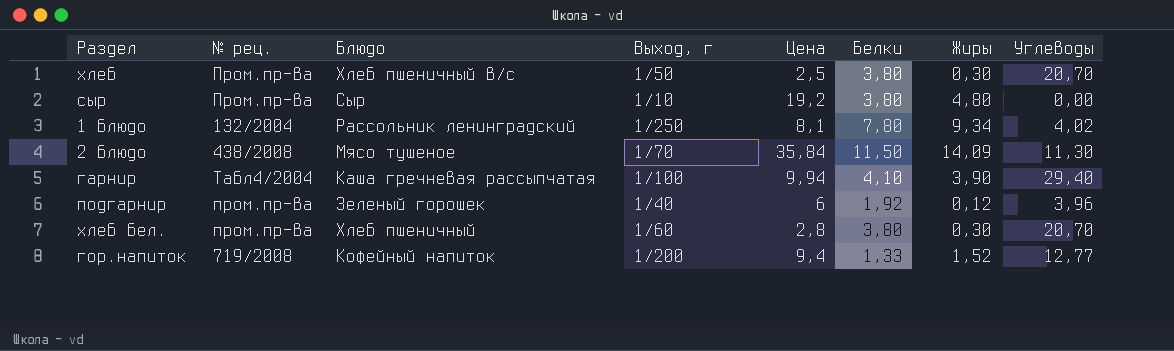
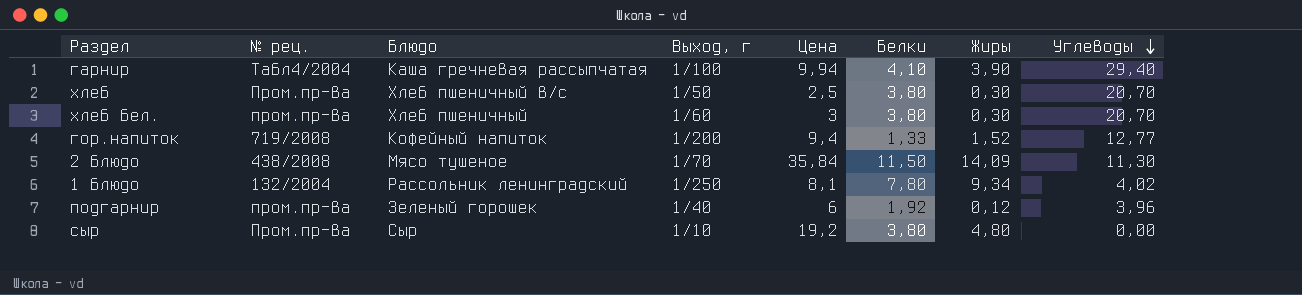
row order: none -> Углеводы descending
хлеб бел. | Цена: 2,8 -> 3

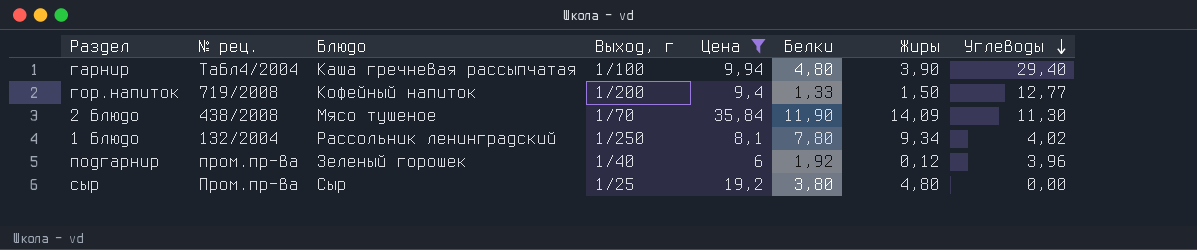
filter: none -> Цена >= 6
гарнир | Белки: 4,10 -> 4,80
гор.напиток | Жиры: 1,52 -> 1,50
2 блюдо | Белки: 11,50 -> 11,90
сыр | Выход, г: 1/10 -> 1/25

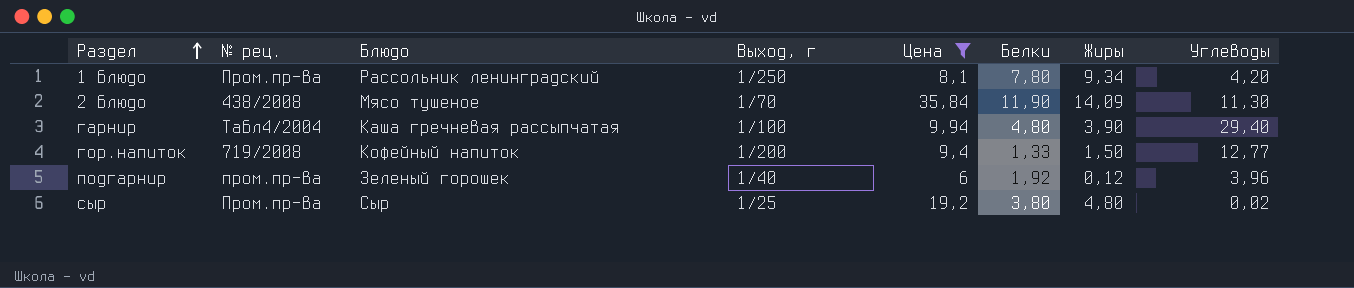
row order: Углеводы descending -> Раздел ascending
1 блюдо | № рец.: 132/2004 -> Пром.пр-ва
1 блюдо | Углеводы: 4,02 -> 4,20
сыр | Углеводы: 0,00 -> 0,02

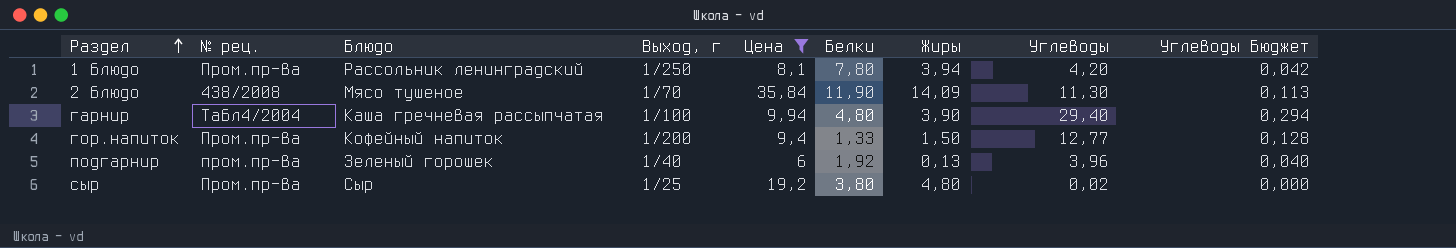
column Углеводы Бюджет | formula: none -> [Углеводы] * 0,01
1 блюдо | Жиры: 9,34 -> 3,94
гор.напиток | № рец.: 719/2008 -> Пром.пр-ва
подгарнир | Жиры: 0,12 -> 0,13

